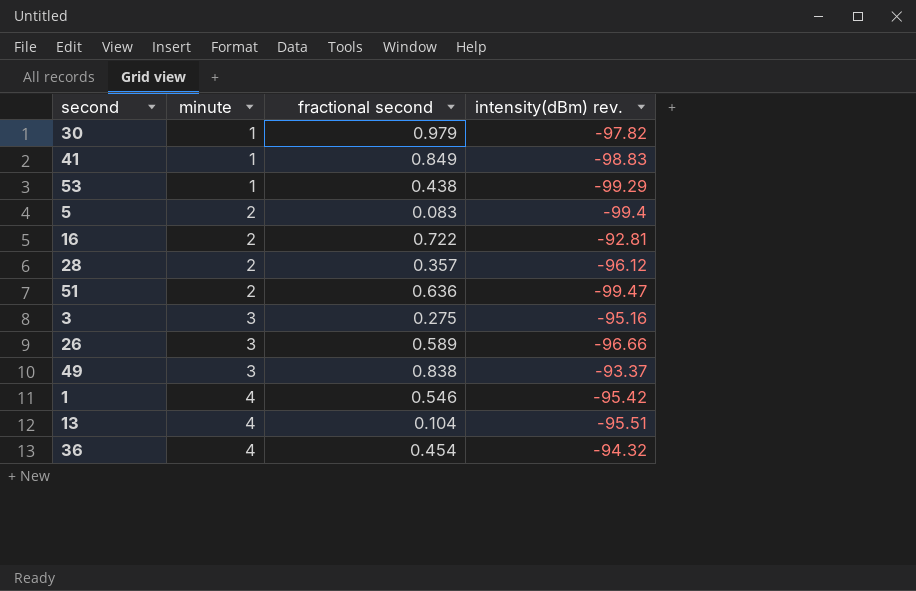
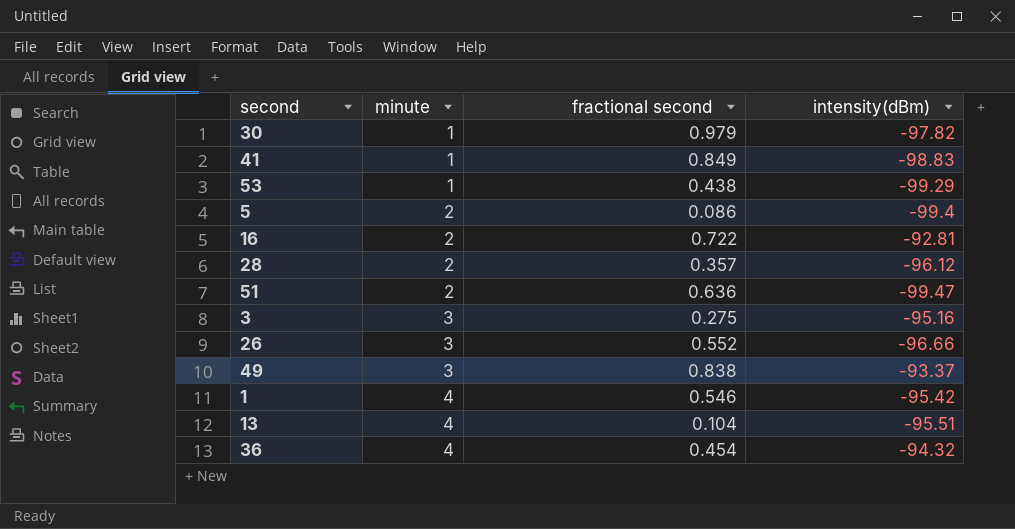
column name: intensity(dBm) rev. -> intensity(dBm)
5 | fractional second: 0.083 -> 0.086
26 | fractional second: 0.589 -> 0.552

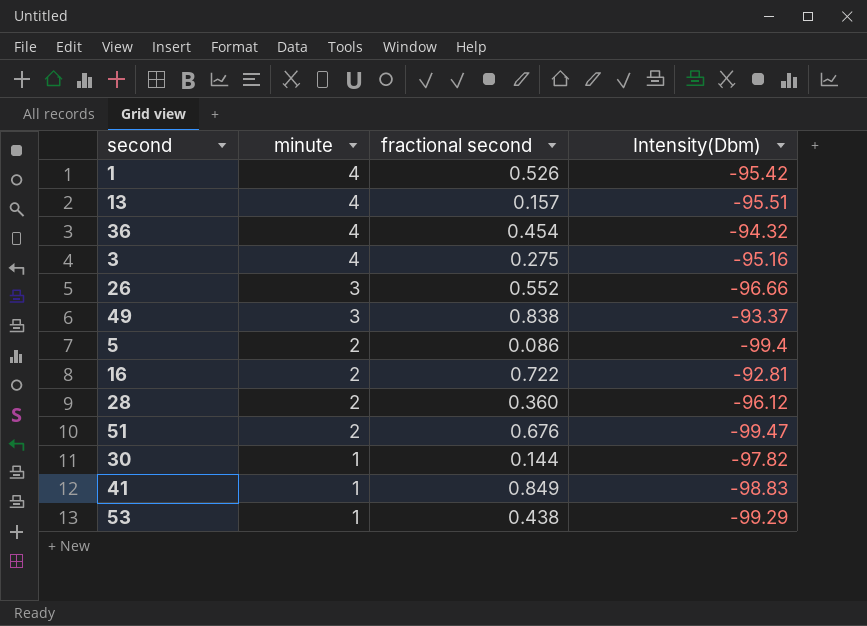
row order: minute ascending -> minute descending
column name: intensity(dBm) -> Intensity(Dbm)
1 | fractional second: 0.546 -> 0.526
13 | fractional second: 0.104 -> 0.157
3 | minute: 3 -> 4
28 | fractional second: 0.357 -> 0.360
51 | fractional second: 0.636 -> 0.676
30 | fractional second: 0.979 -> 0.144

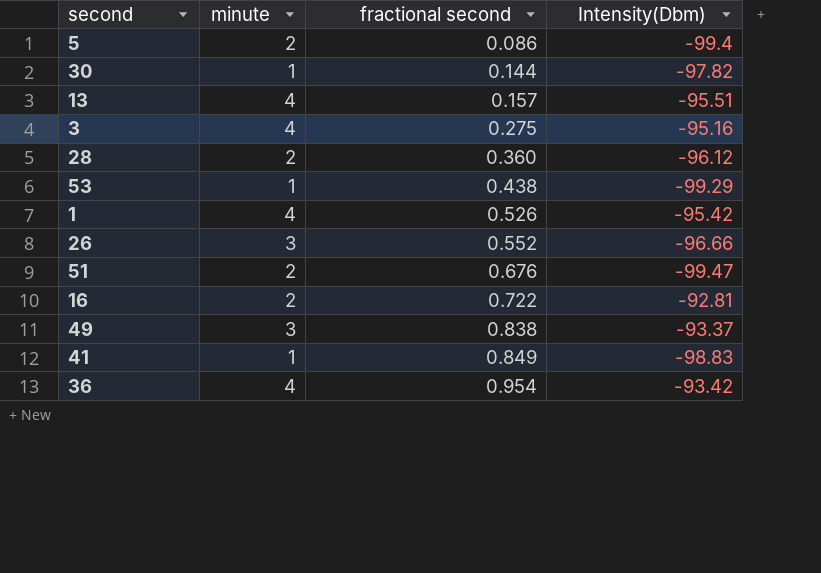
row order: minute descending -> fractional second ascending
36 | fractional second: 0.454 -> 0.954
36 | Intensity(Dbm): -94.32 -> -93.42

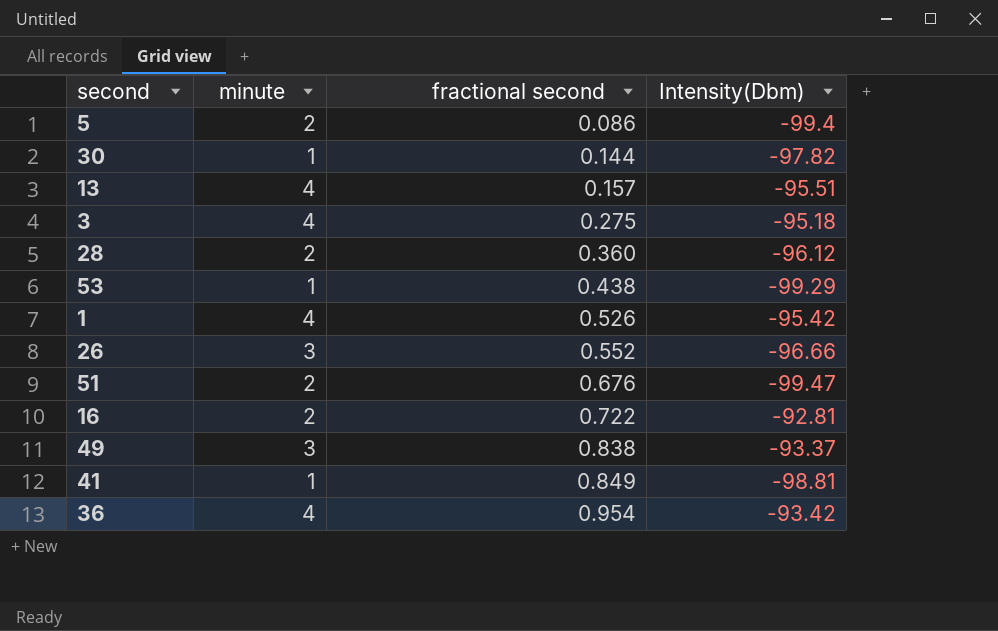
3 | Intensity(Dbm): -95.16 -> -95.18
41 | Intensity(Dbm): -98.83 -> -98.81

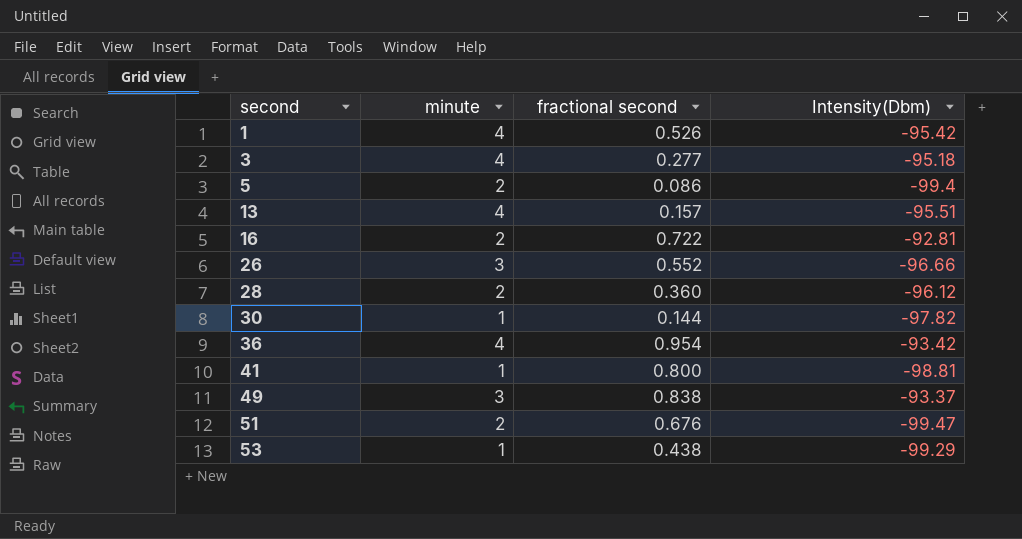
row order: fractional second ascending -> second ascending
3 | fractional second: 0.275 -> 0.277
41 | fractional second: 0.849 -> 0.800

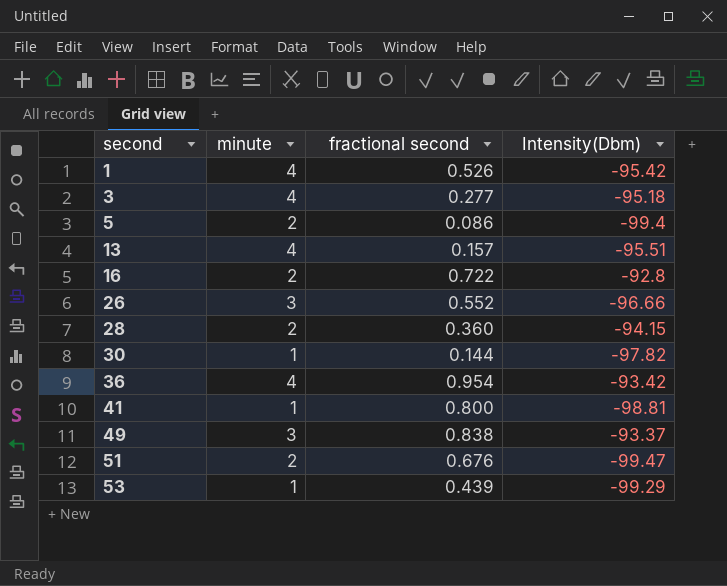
16 | Intensity(Dbm): -92.81 -> -92.8
28 | Intensity(Dbm): -96.12 -> -94.15
53 | fractional second: 0.438 -> 0.439

